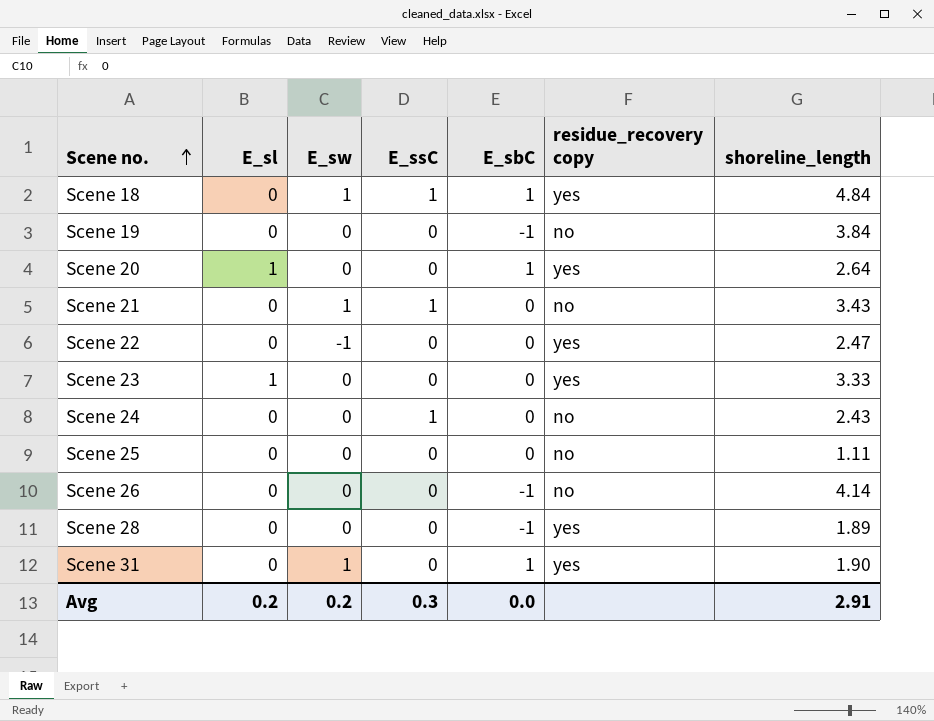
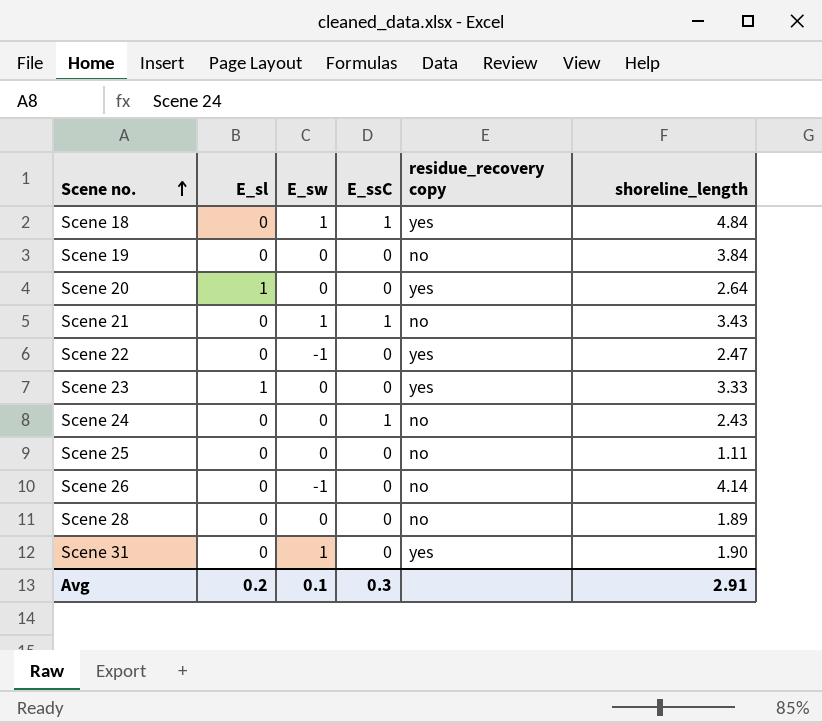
column E_sbC | position: 5 -> none
Scene 26 | E_sw: 0 -> -1
Scene 28 | residue_recovery copy: yes -> no
Avg | E_sw: 0.2 -> 0.1

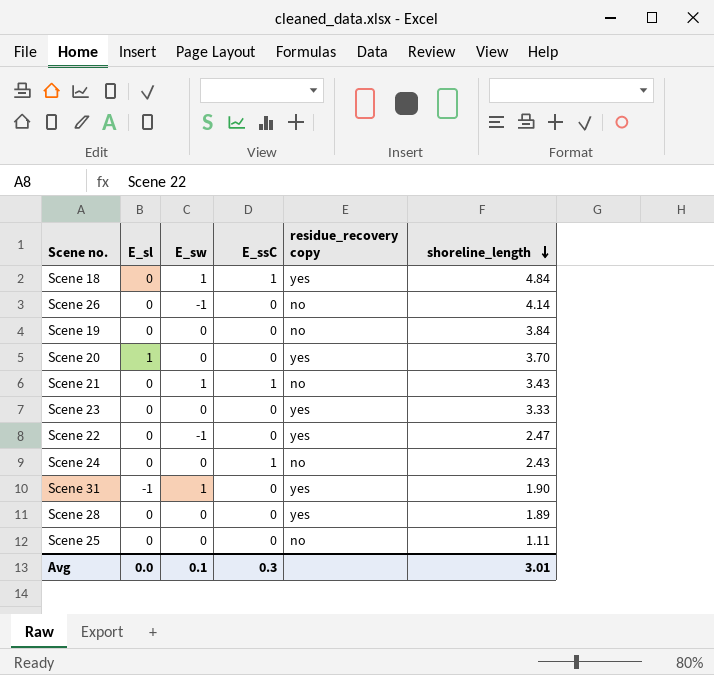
row order: Scene no. ascending -> shoreline_length descending
Scene 20 | shoreline_length: 2.64 -> 3.70
Scene 23 | E_sl: 1 -> 0
Scene 31 | E_sl: 0 -> -1
Scene 28 | residue_recovery copy: no -> yes
Avg | E_sl: 0.2 -> 0.0
Avg | shoreline_length: 2.91 -> 3.01

